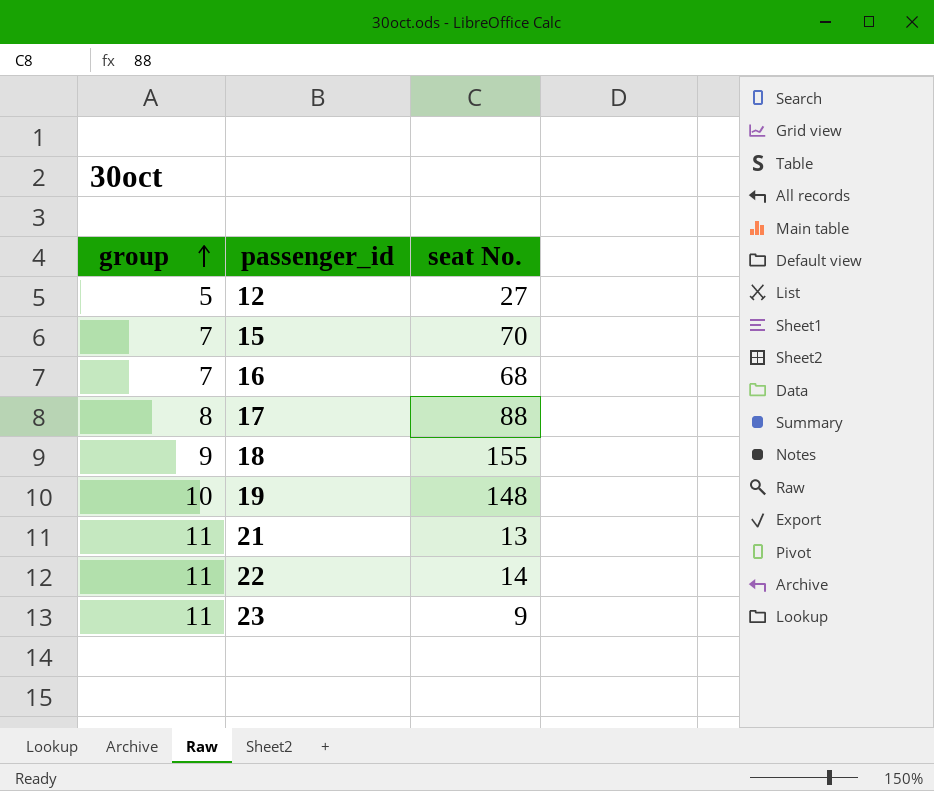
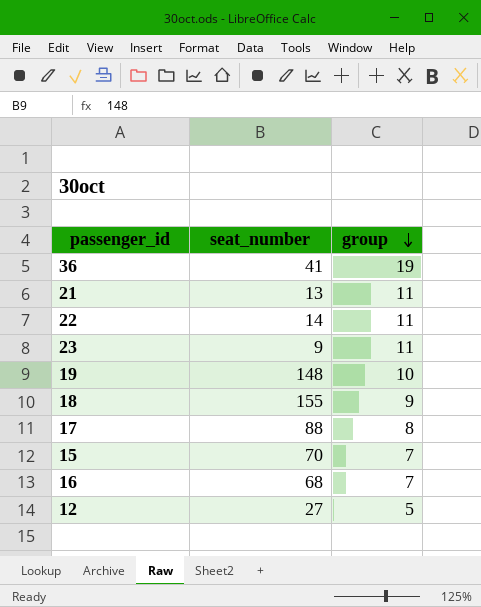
row order: group ascending -> group descending
column name: seat No. -> seat_number
column group | position: 1 -> 3
row 36: none -> 41 | 19

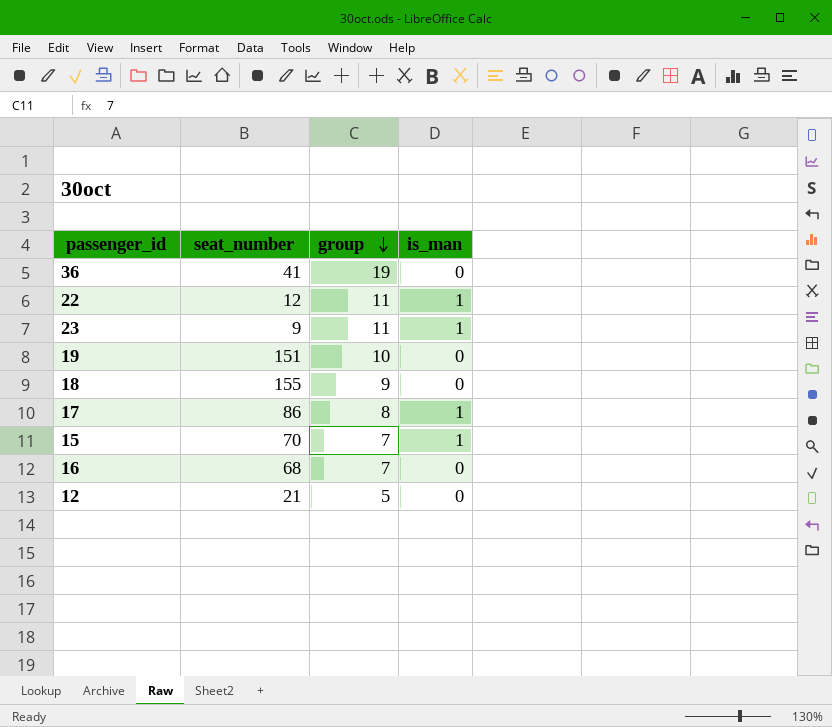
column is_man | position: none -> 4
row 21: 13 | 11 -> none
22 | seat_number: 14 -> 12
19 | seat_number: 148 -> 151
17 | seat_number: 88 -> 86
12 | seat_number: 27 -> 21

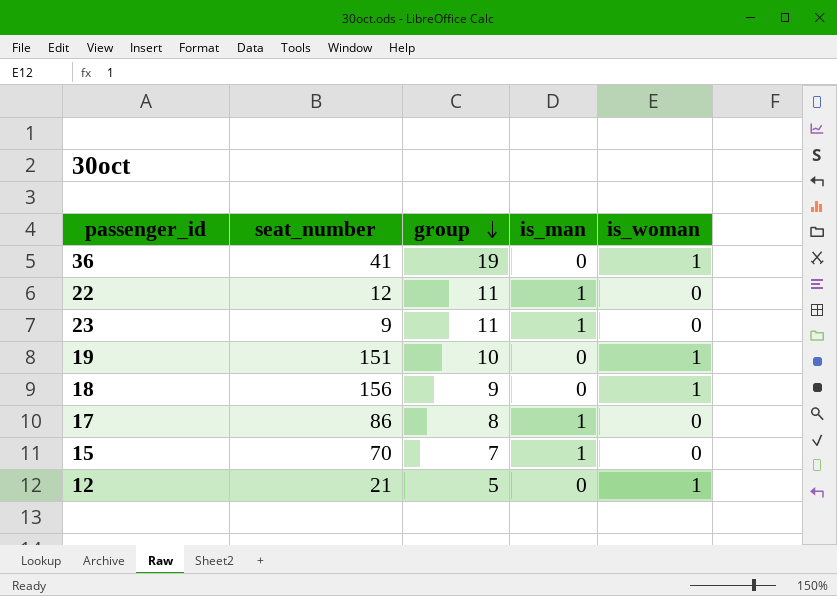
column is_woman | position: none -> 5
row 16: 68 | 7 | 0 -> none
18 | seat_number: 155 -> 156

